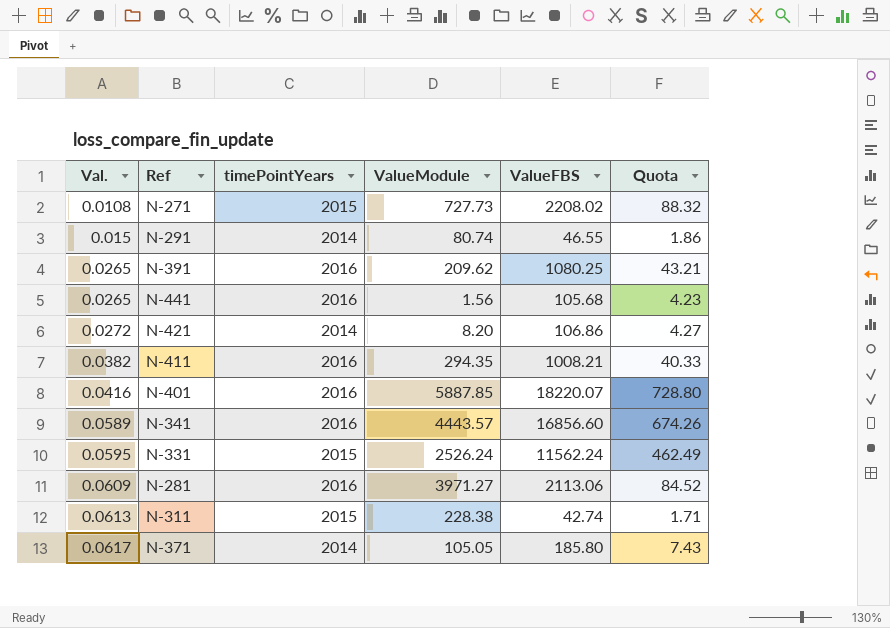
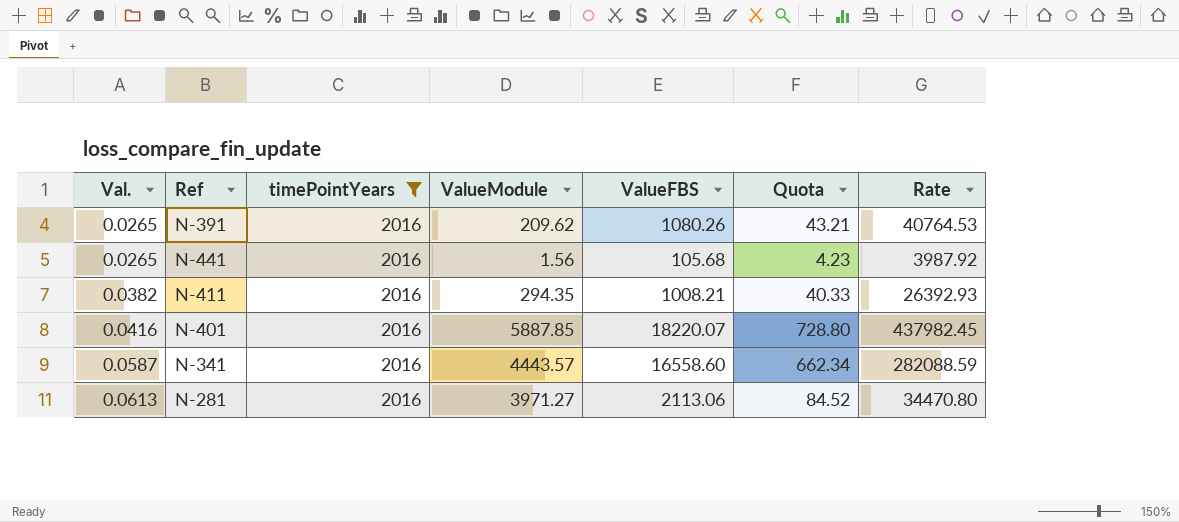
filter: none -> timePointYears = 2016
column Rate | formula: none -> [ValueFBS] / [Val.]
N-391 | ValueFBS: 1080.25 -> 1080.26
N-341 | Val.: 0.0589 -> 0.0587
N-341 | ValueFBS: 16856.60 -> 16558.60
N-341 | Quota: 674.26 -> 662.34
N-281 | Val.: 0.0609 -> 0.0613

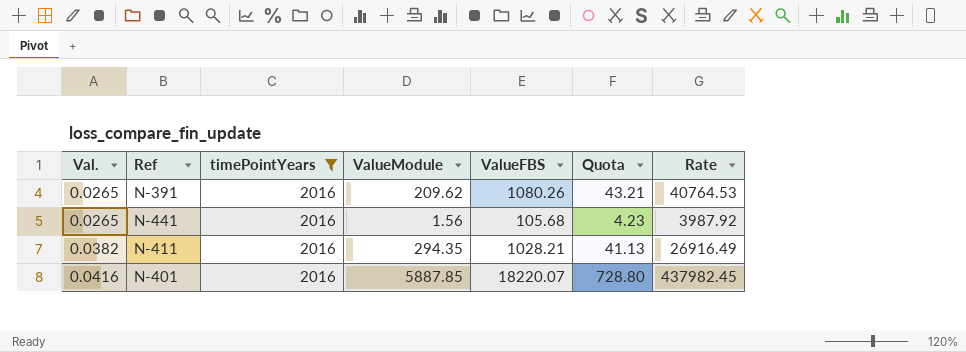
row N-341: 0.0587 | 2016 | 4443.57 | 16558.60 | 662.34 | 282088.59 -> none
row N-281: 0.0613 | 2016 | 3971.27 | 2113.06 | 84.52 | 34470.80 -> none
N-411 | ValueFBS: 1008.21 -> 1028.21
N-411 | Quota: 40.33 -> 41.13
N-411 | Rate: 26392.93 -> 26916.49

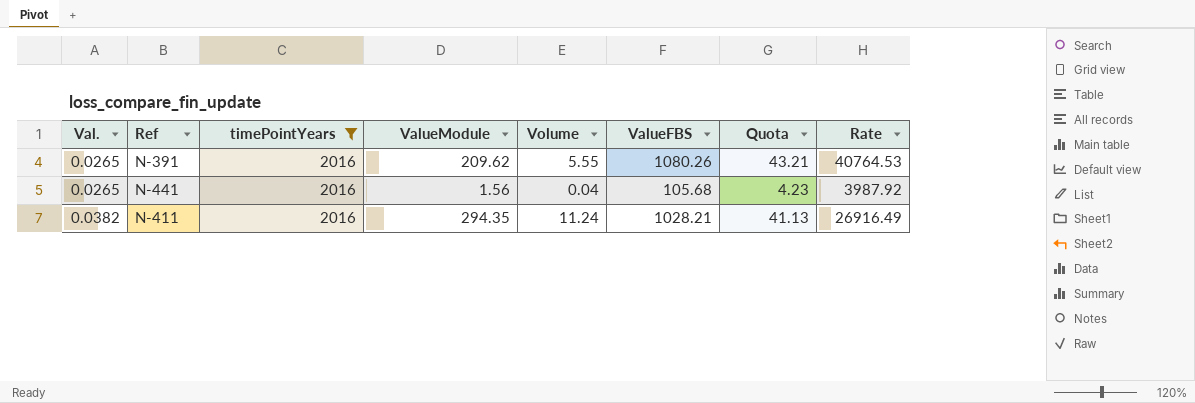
column Volume | formula: none -> [Val.] * [ValueModule]
row N-401: 0.0416 | 2016 | 5887.85 | 18220.07 | 728.80 | 437982.45 -> none

